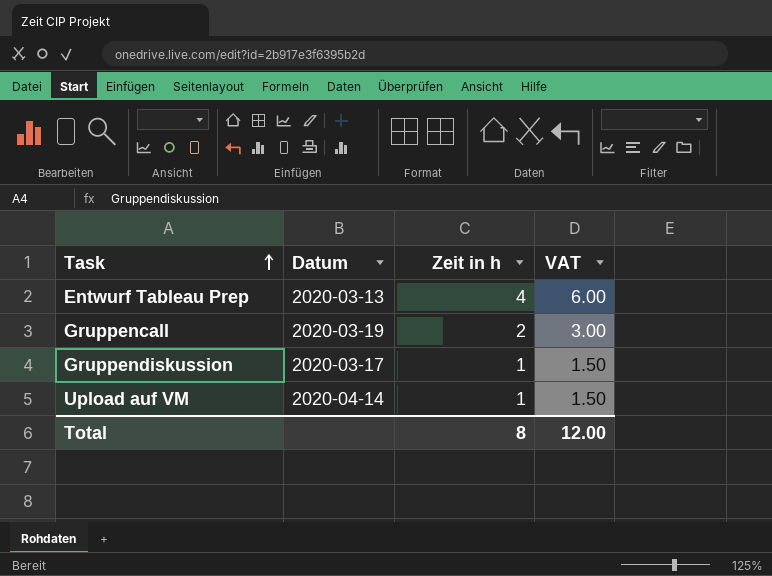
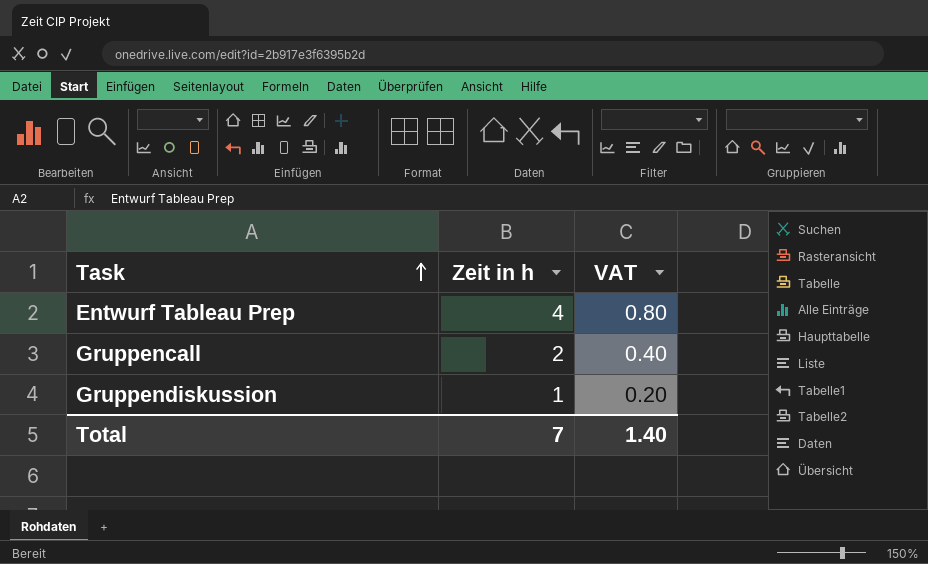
column Datum | position: 2 -> none
column VAT | formula: [Zeit in h] * 1.5 -> [Zeit in h] * 0.2
row Upload auf VM: 2020-04-14 | 1 | 1.50 -> none
Total | Zeit in h: 8 -> 7
Total | VAT: 12.00 -> 1.40

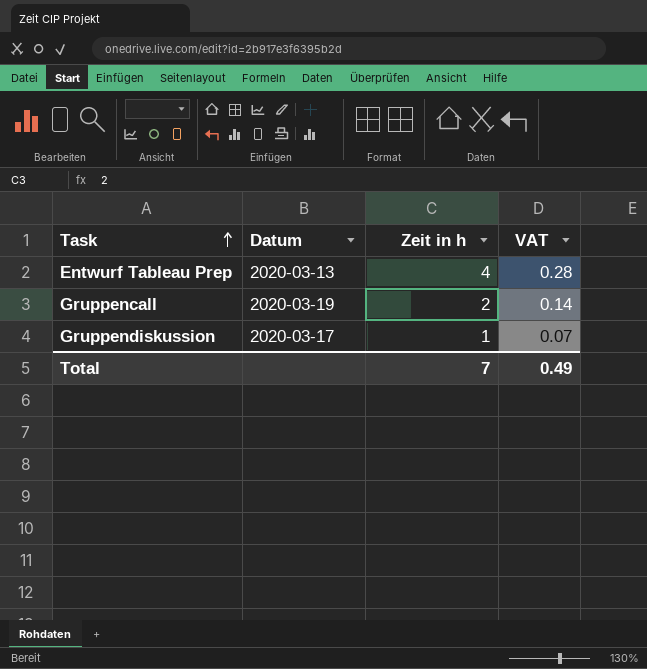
column Datum | position: none -> 2
column VAT | formula: [Zeit in h] * 0.2 -> [Zeit in h] * 0.07
Total | VAT: 1.40 -> 0.49

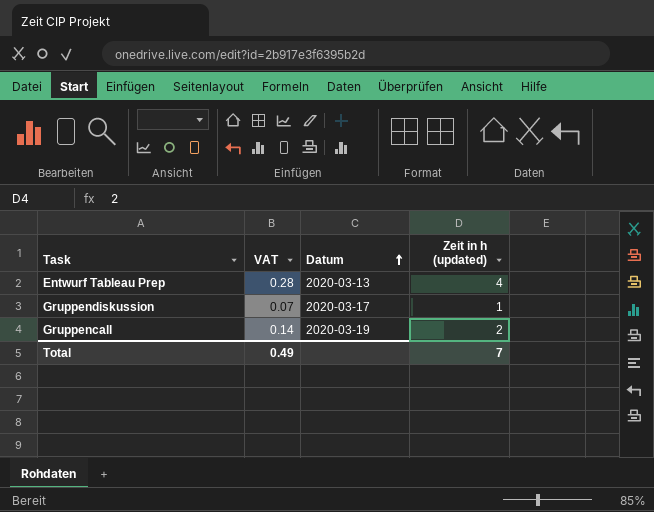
row order: Task ascending -> Datum ascending
column VAT | position: 4 -> 2
column name: Zeit in h -> Zeit in h (updated)

